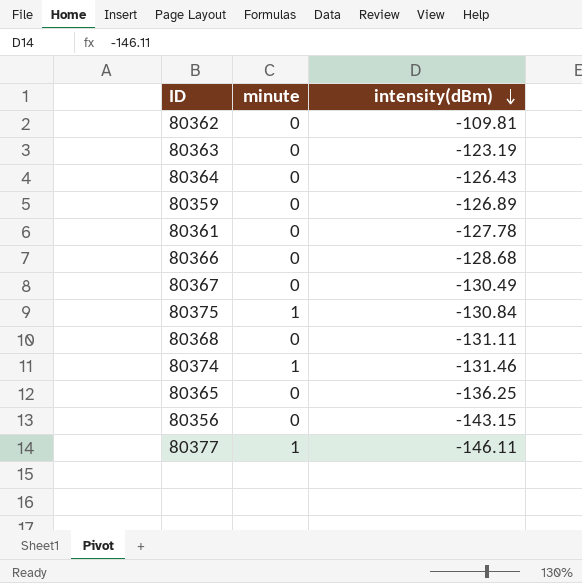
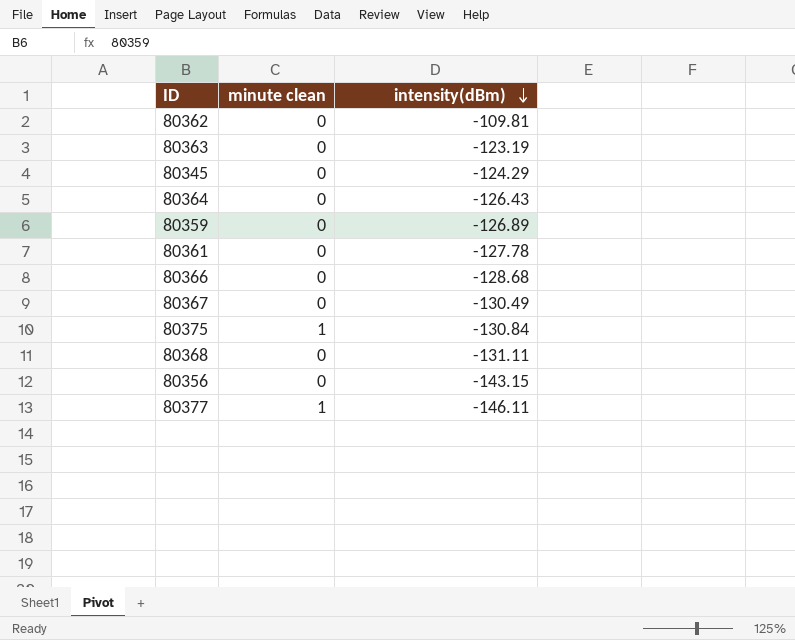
column name: minute -> minute clean
row 80374: 1 | -131.46 -> none
row 80365: 0 | -136.25 -> none
row 80345: none -> 0 | -124.29

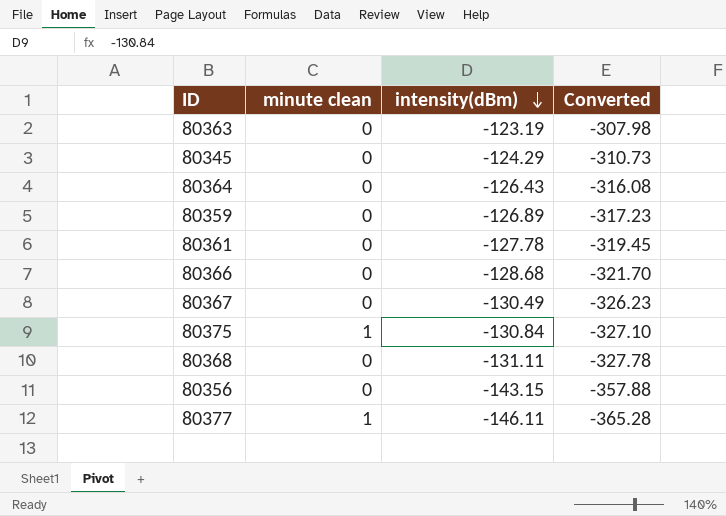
column Converted | formula: none -> [intensity(dBm)] * 2.5
row 80362: 0 | -109.81 -> none

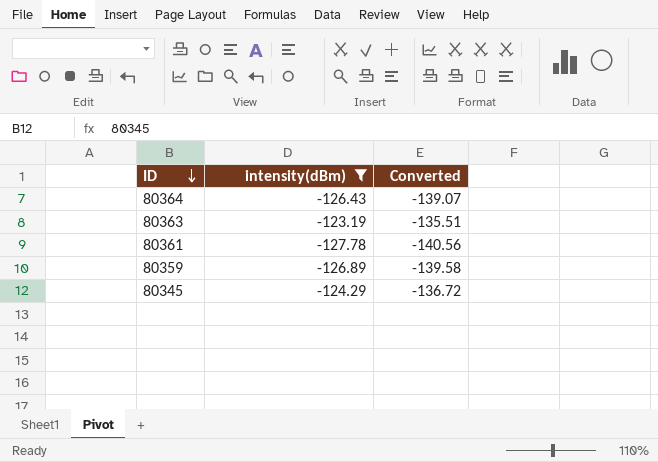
filter: none -> intensity(dBm) >= -127.78
row order: intensity(dBm) descending -> ID descending
column minute clean | position: 2 -> none
column Converted | formula: [intensity(dBm)] * 2.5 -> [intensity(dBm)] * 1.1

